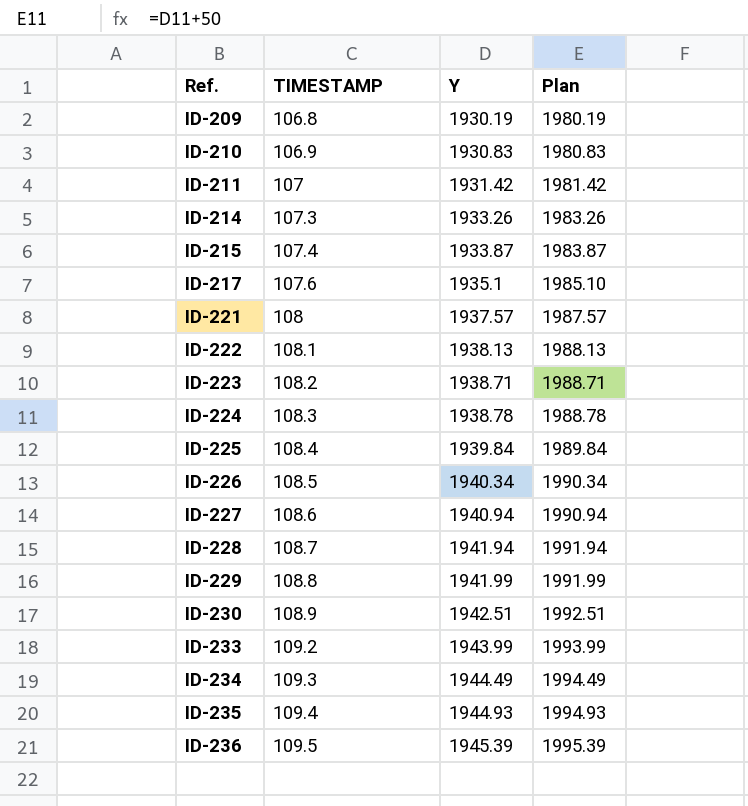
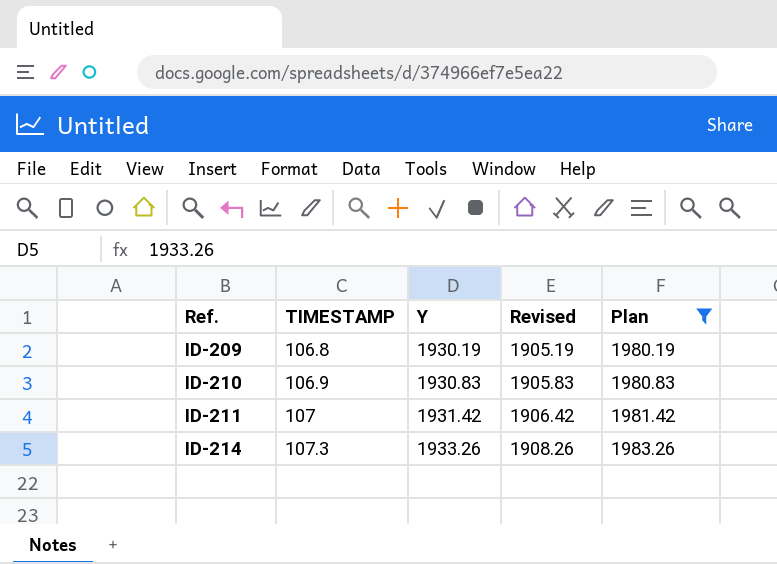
filter: none -> Plan <= 1983.26
column Revised | formula: none -> [Y] - 25

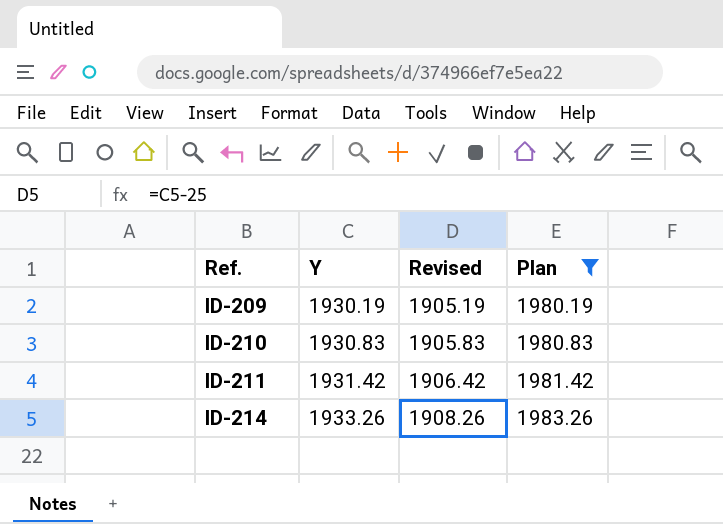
column TIMESTAMP | position: 2 -> none

